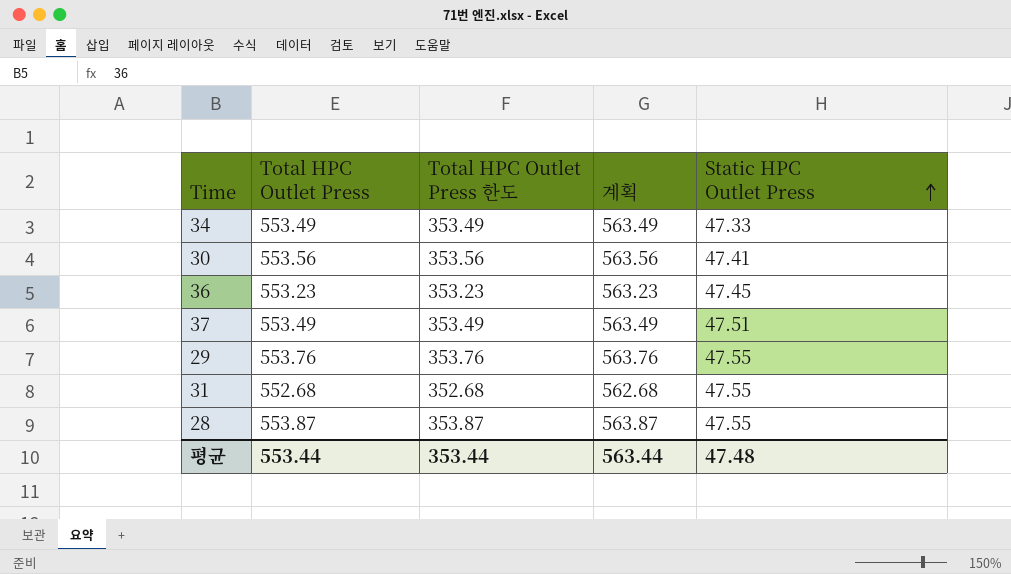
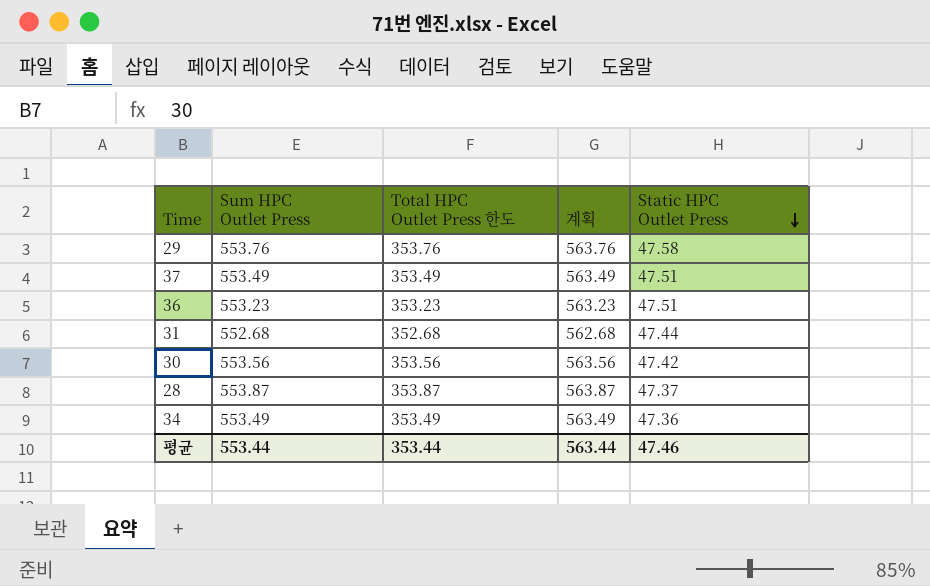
row order: Static HPC Outlet Press ascending -> Static HPC Outlet Press descending
column name: Total HPC Outlet Press -> Sum HPC Outlet Press
29 | Static HPC Outlet Press: 47.55 -> 47.58
36 | Static HPC Outlet Press: 47.45 -> 47.51
31 | Static HPC Outlet Press: 47.55 -> 47.44
30 | Static HPC Outlet Press: 47.41 -> 47.42
28 | Static HPC Outlet Press: 47.55 -> 47.37
34 | Static HPC Outlet Press: 47.33 -> 47.36
평균 | Static HPC Outlet Press: 47.48 -> 47.46

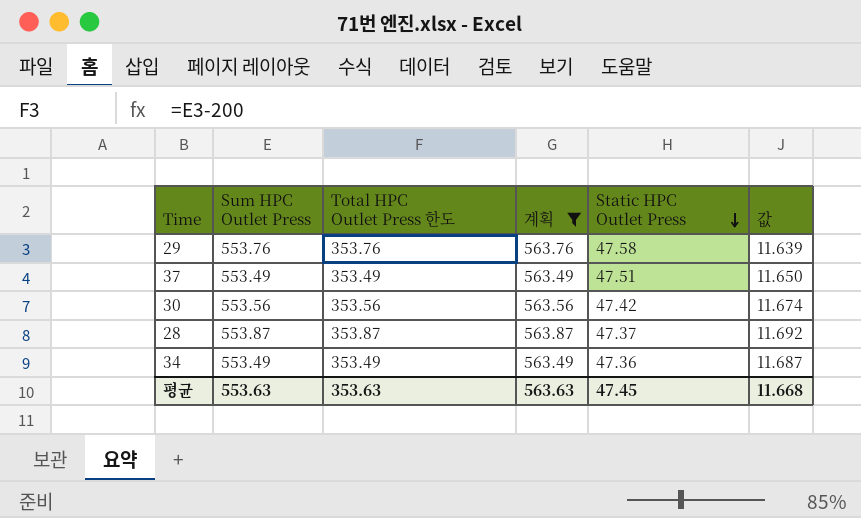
filter: none -> 계획 >= 563.49
column 값 | formula: none -> [Sum HPC Outlet Press] / [Static HPC Outlet Press]
평균 | Sum HPC Outlet Press: 553.44 -> 553.63
평균 | Total HPC Outlet Press 한도: 353.44 -> 353.63
평균 | 계획: 563.44 -> 563.63
평균 | Static HPC Outlet Press: 47.46 -> 47.45

